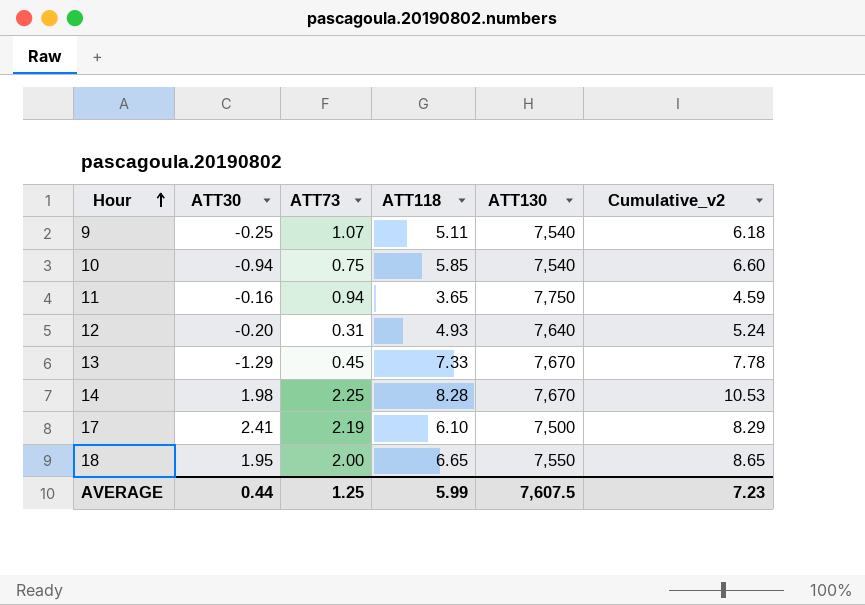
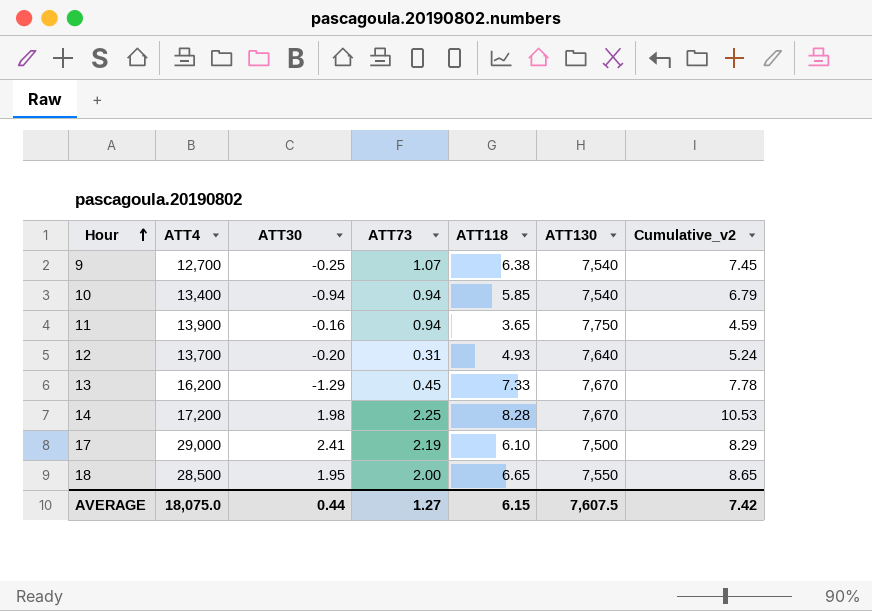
column ATT4 | position: none -> 2
9 | ATT118: 5.11 -> 6.38
9 | Cumulative_v2: 6.18 -> 7.45
10 | ATT73: 0.75 -> 0.94
10 | Cumulative_v2: 6.60 -> 6.79
AVERAGE | ATT73: 1.25 -> 1.27
AVERAGE | ATT118: 5.99 -> 6.15
AVERAGE | Cumulative_v2: 7.23 -> 7.42

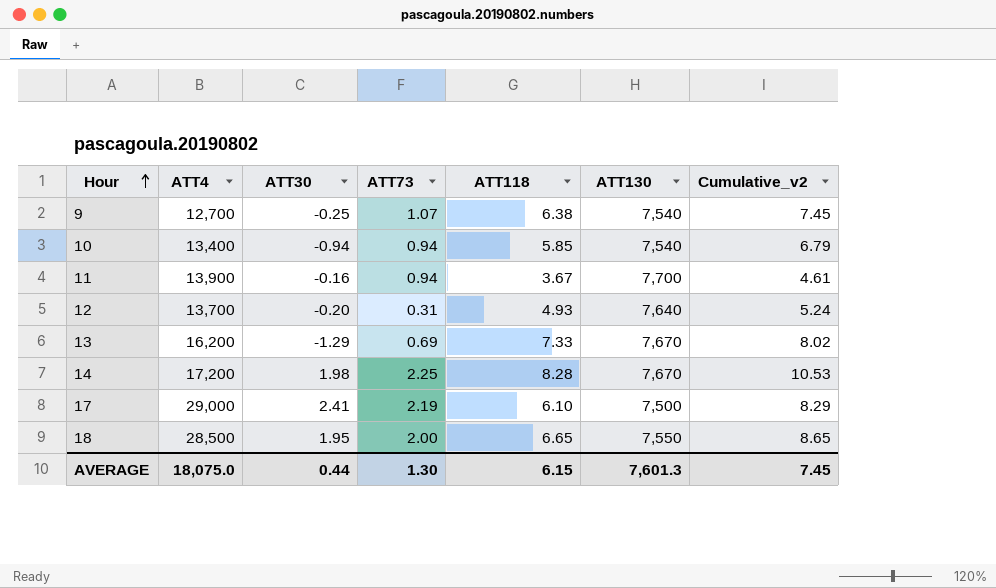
11 | ATT118: 3.65 -> 3.67
11 | ATT130: 7,750 -> 7,700
11 | Cumulative_v2: 4.59 -> 4.61
13 | ATT73: 0.45 -> 0.69
13 | Cumulative_v2: 7.78 -> 8.02
AVERAGE | ATT73: 1.27 -> 1.30
AVERAGE | ATT130: 7,607.5 -> 7,601.3
AVERAGE | Cumulative_v2: 7.42 -> 7.45

